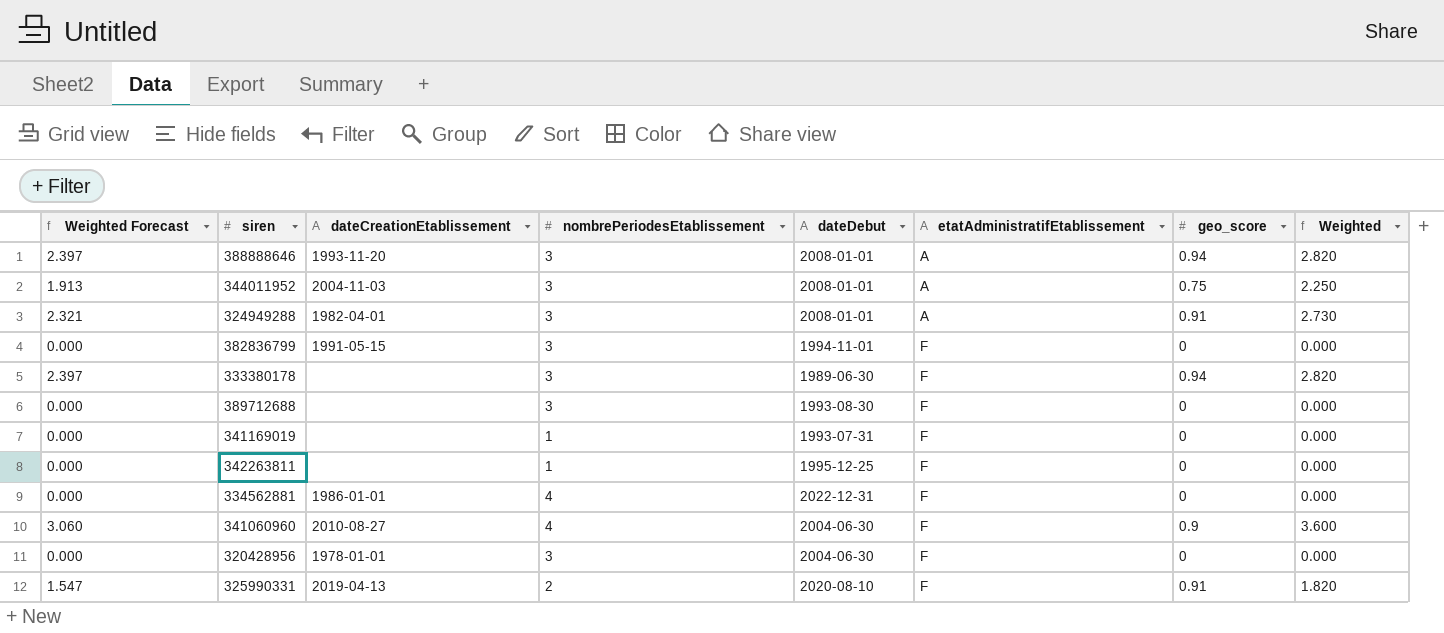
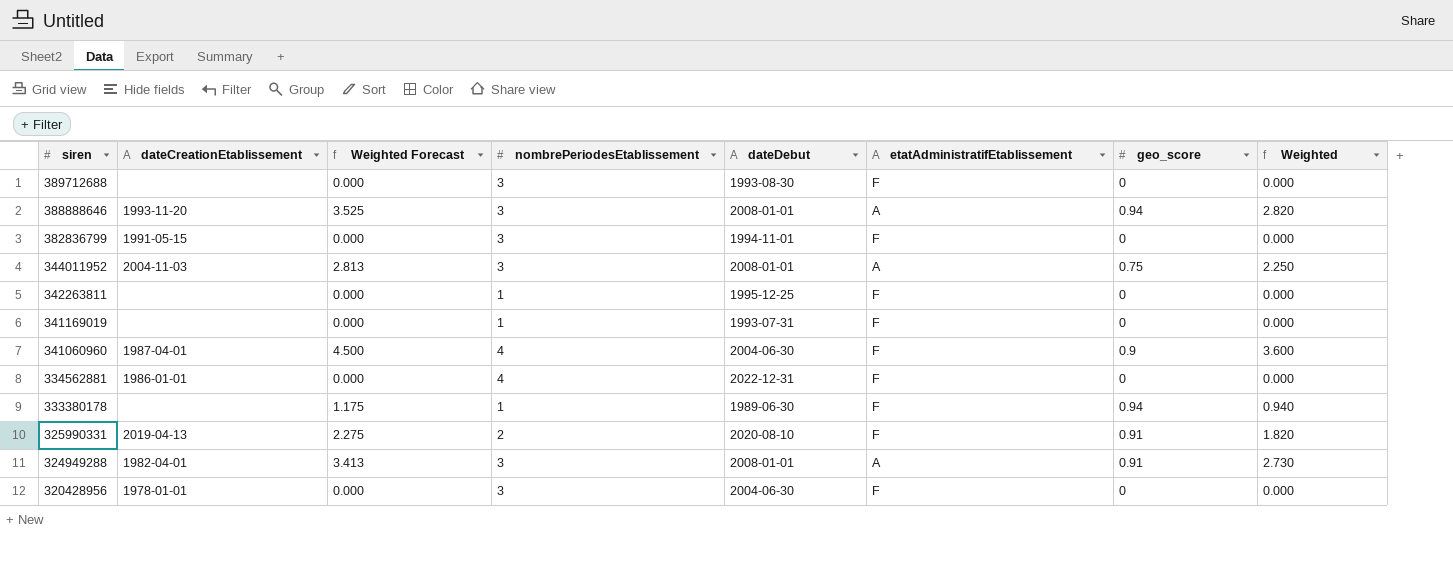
row order: etatAdministratifEtablissement ascending -> siren descending
column Weighted Forecast | formula: [Weighted] * 0.85 -> [Weighted] * 1.25
column Weighted Forecast | position: 1 -> 3
341060960 | dateCreationEtablissement: 2010-08-27 -> 1987-04-01
333380178 | nombrePeriodesEtablissement: 3 -> 1
333380178 | Weighted: 2.820 -> 0.940

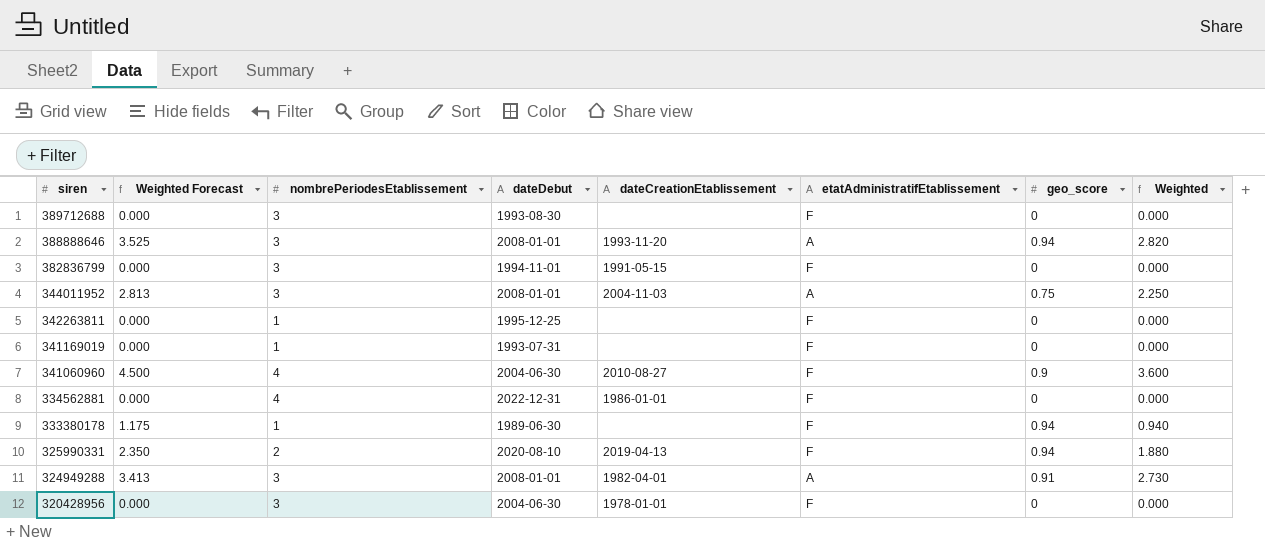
column dateCreationEtablissement | position: 2 -> 5
341060960 | dateCreationEtablissement: 1987-04-01 -> 2010-08-27
325990331 | Weighted Forecast: 2.275 -> 2.350
325990331 | geo_score: 0.91 -> 0.94
325990331 | Weighted: 1.820 -> 1.880

